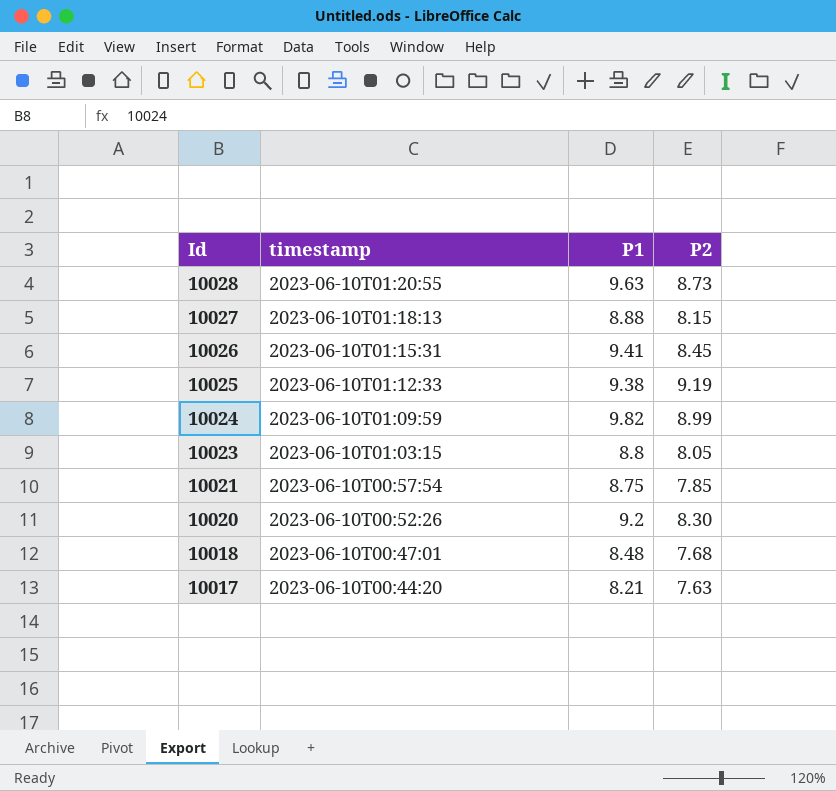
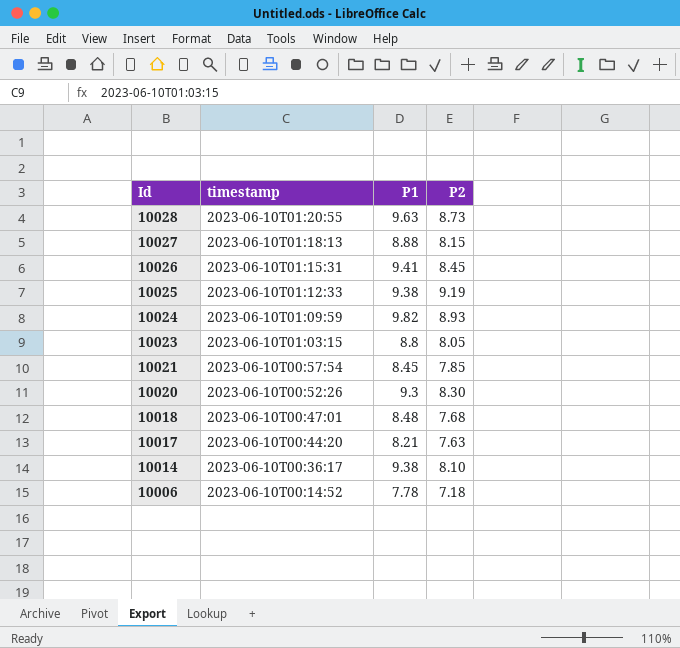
10024 | P2: 8.99 -> 8.93
10021 | P1: 8.75 -> 8.45
10020 | P1: 9.2 -> 9.3
row 10014: none -> 2023-06-10T00:36:17 | 9.38 | 8.10
row 10006: none -> 2023-06-10T00:14:52 | 7.78 | 7.18

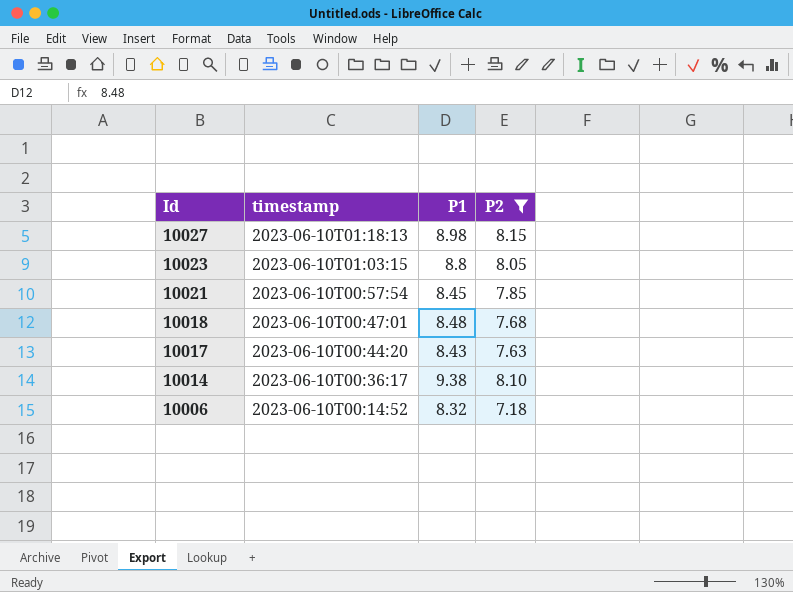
filter: none -> P2 <= 8.15
10027 | P1: 8.88 -> 8.98
10017 | P1: 8.21 -> 8.43
10006 | P1: 7.78 -> 8.32

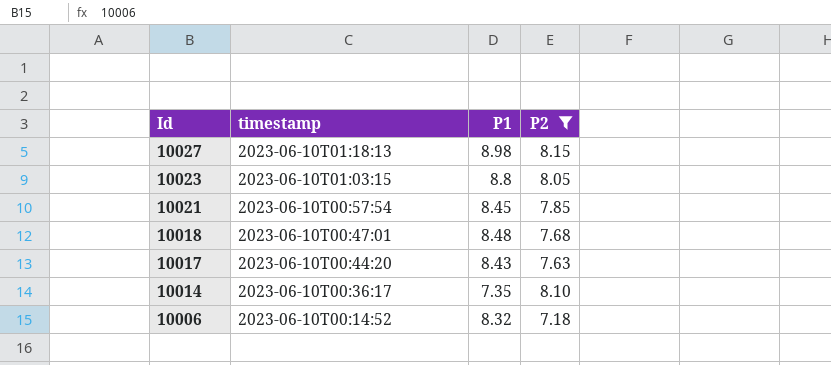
10014 | P1: 9.38 -> 7.35

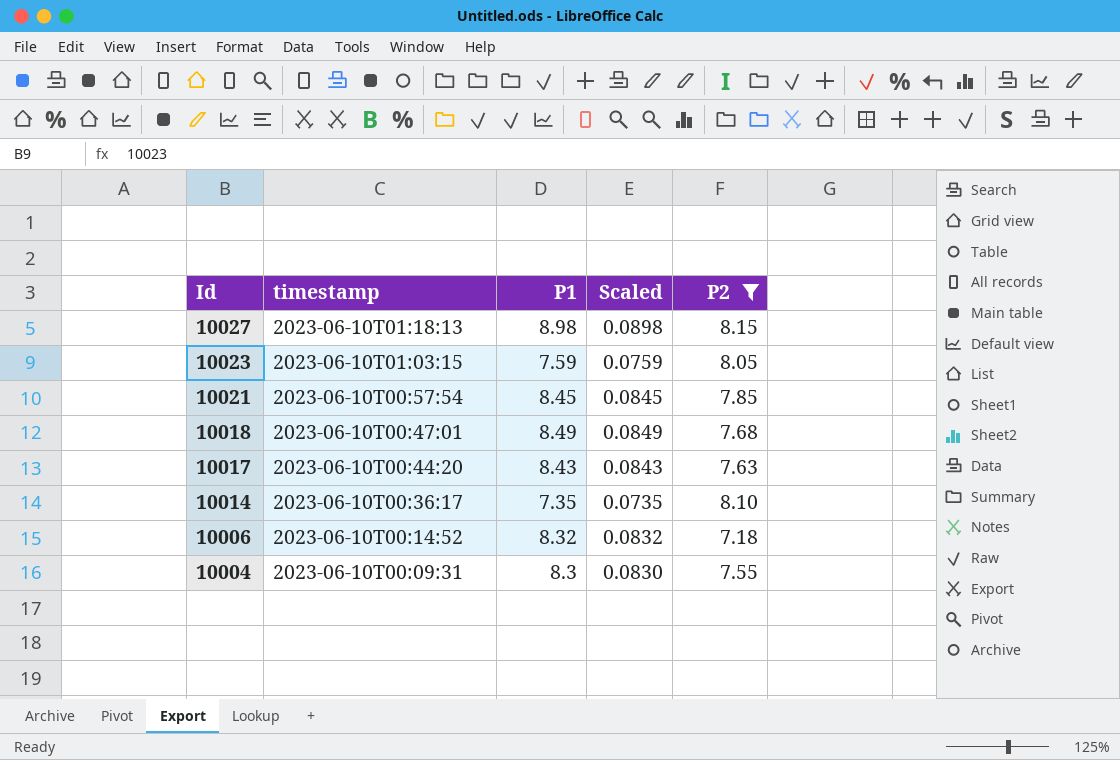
column Scaled | formula: none -> [P1] * 0.01
10023 | P1: 8.8 -> 7.59
10018 | P1: 8.48 -> 8.49
row 10004: none -> 2023-06-10T00:09:31 | 8.3 | 0.0830 | 7.55

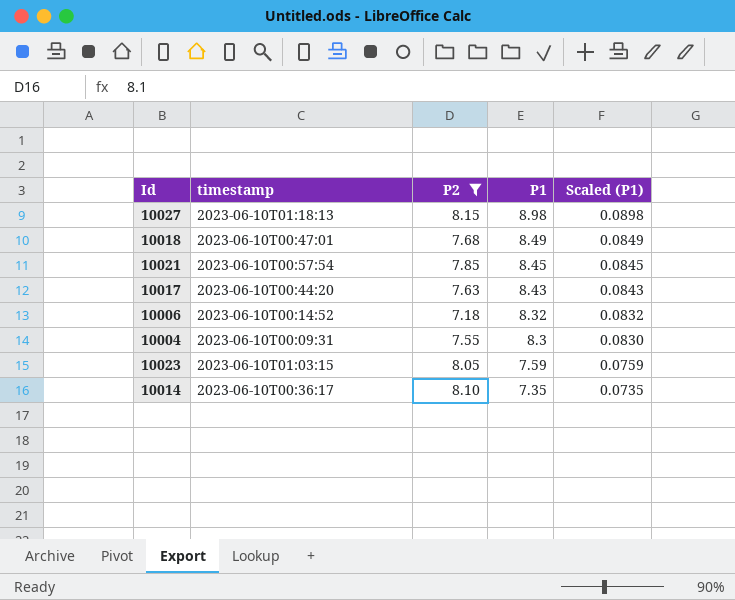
row order: Id descending -> P1 descending
column P2 | position: 5 -> 3
column name: Scaled -> Scaled (P1)

